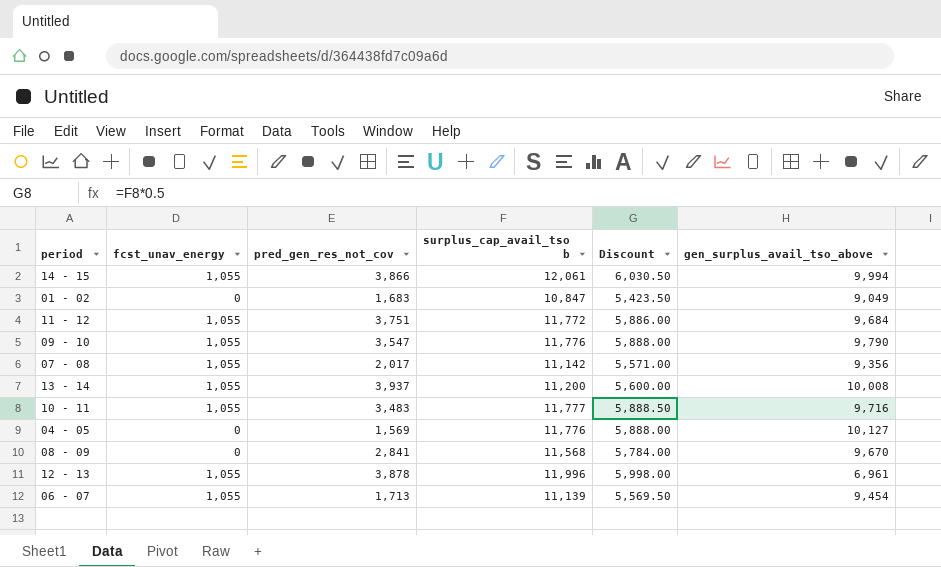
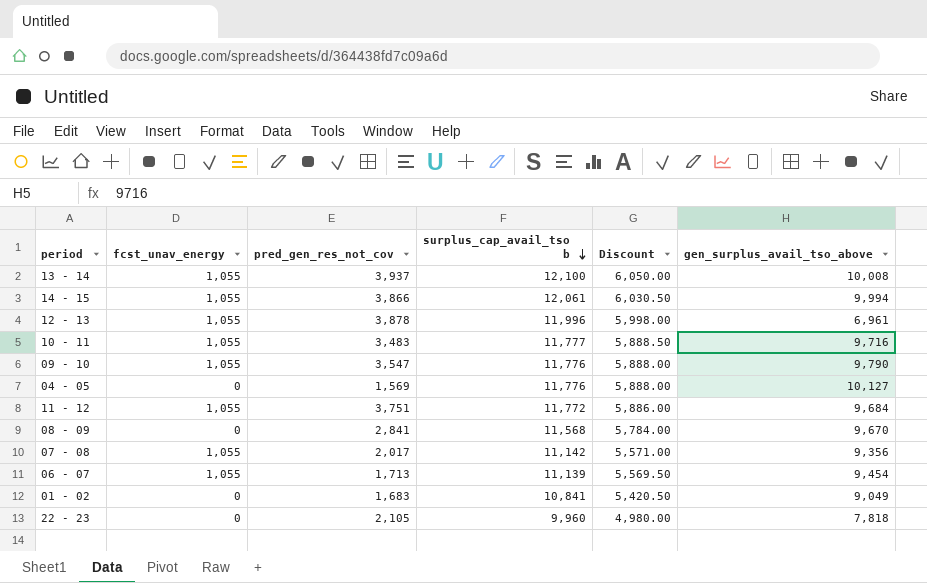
row order: none -> surplus_cap_avail_tso b descending
13 - 14 | surplus_cap_avail_tso b: 11,200 -> 12,100
13 - 14 | Discount: 5,600.00 -> 6,050.00
01 - 02 | surplus_cap_avail_tso b: 10,847 -> 10,841
01 - 02 | Discount: 5,423.50 -> 5,420.50
row 22 - 23: none -> 0 | 2,105 | 9,960 | 4,980.00 | 7,818

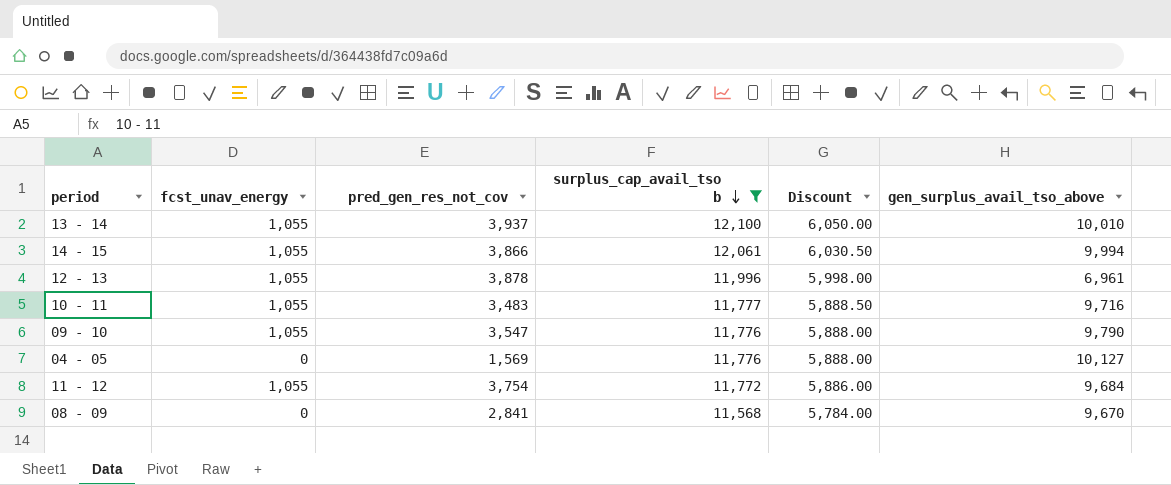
filter: none -> surplus_cap_avail_tso b >= 11,568
13 - 14 | gen_surplus_avail_tso_above: 10,008 -> 10,010
11 - 12 | pred_gen_res_not_cov: 3,751 -> 3,754

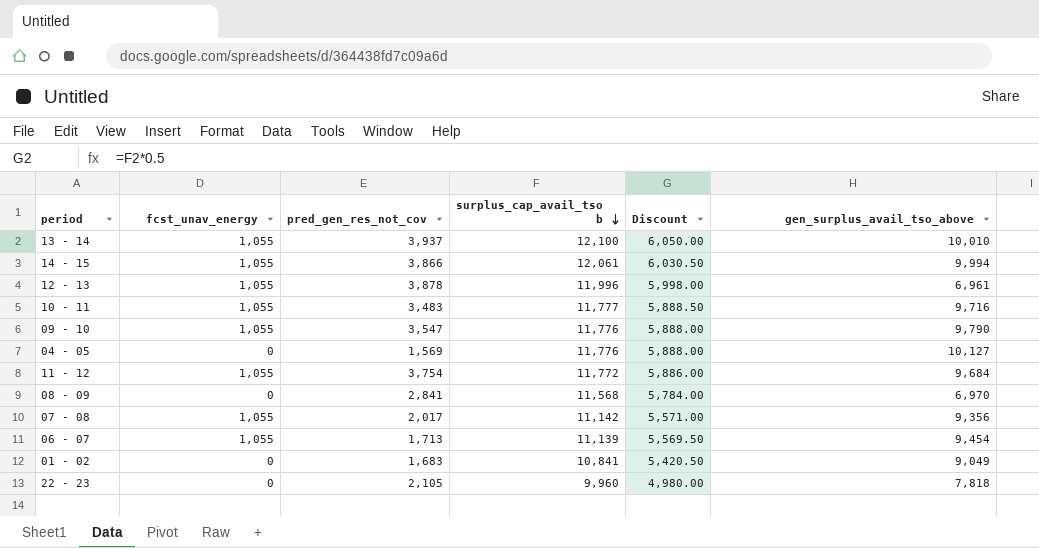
filter: surplus_cap_avail_tso b >= 11,568 -> none
08 - 09 | gen_surplus_avail_tso_above: 9,670 -> 6,970

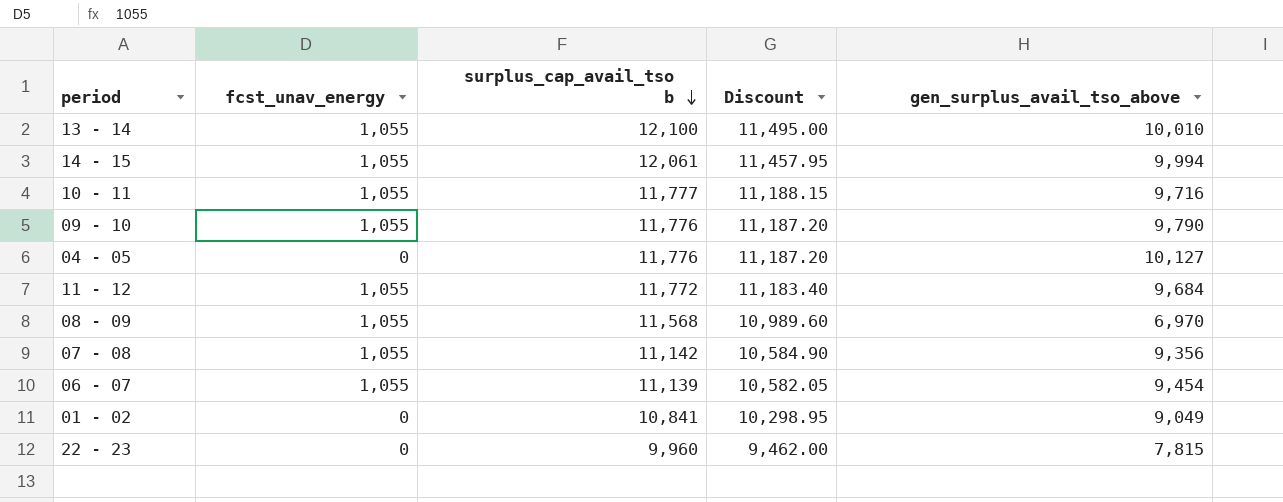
column pred_gen_res_not_cov | position: 3 -> none
column Discount | formula: [surplus_cap_avail_tso b] * 0.5 -> [surplus_cap_avail_tso b] * 0.95
row 12 - 13: 1,055 | 3,878 | 11,996 | 5,998.00 | 6,961 -> none
08 - 09 | fcst_unav_energy: 0 -> 1,055
22 - 23 | gen_surplus_avail_tso_above: 7,818 -> 7,815

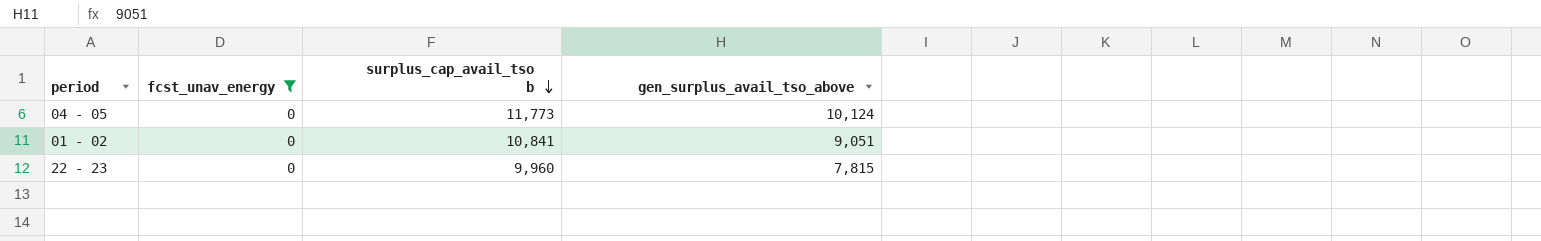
filter: none -> fcst_unav_energy = 0
column Discount | formula: [surplus_cap_avail_tso b] * 0.95 -> none
04 - 05 | surplus_cap_avail_tso b: 11,776 -> 11,773
04 - 05 | gen_surplus_avail_tso_above: 10,127 -> 10,124
01 - 02 | gen_surplus_avail_tso_above: 9,049 -> 9,051

